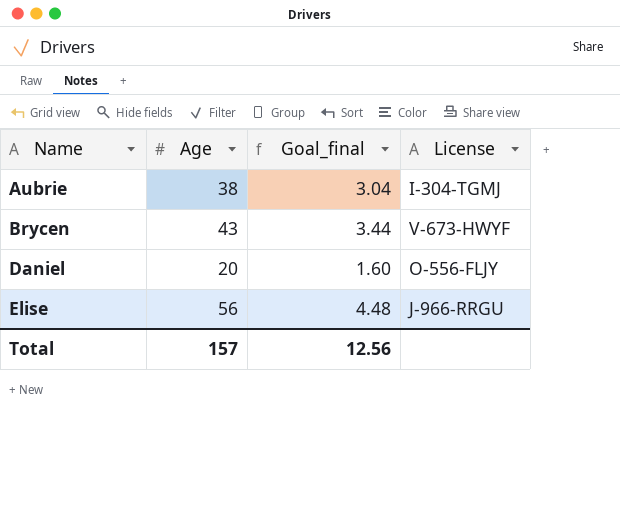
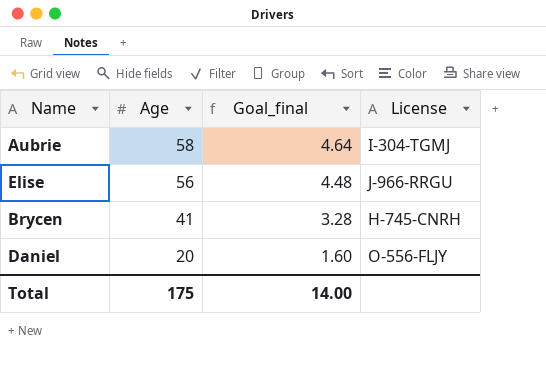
row order: Name ascending -> Age descending
Aubrie | Age: 38 -> 58
Aubrie | Goal_final: 3.04 -> 4.64
Brycen | Age: 43 -> 41
Brycen | Goal_final: 3.44 -> 3.28
Brycen | License: V-673-HWYF -> H-745-CNRH
Total | Age: 157 -> 175
Total | Goal_final: 12.56 -> 14.00

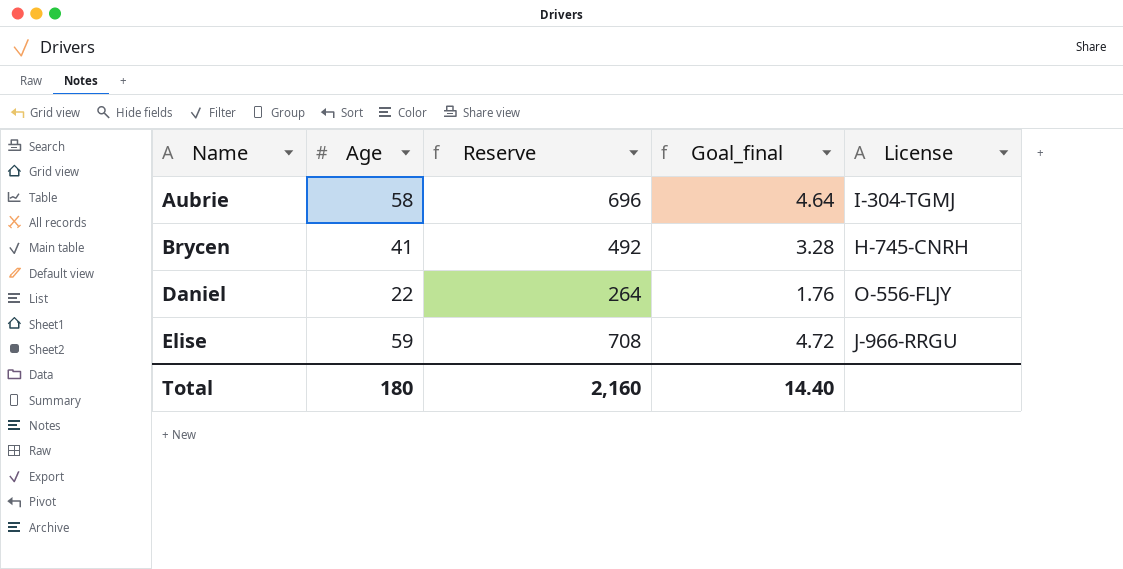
row order: Age descending -> Name ascending
column Reserve | formula: none -> [Age] * 12
Daniel | Age: 20 -> 22
Daniel | Goal_final: 1.60 -> 1.76
Elise | Age: 56 -> 59
Elise | Goal_final: 4.48 -> 4.72
Total | Age: 175 -> 180
Total | Goal_final: 14.00 -> 14.40

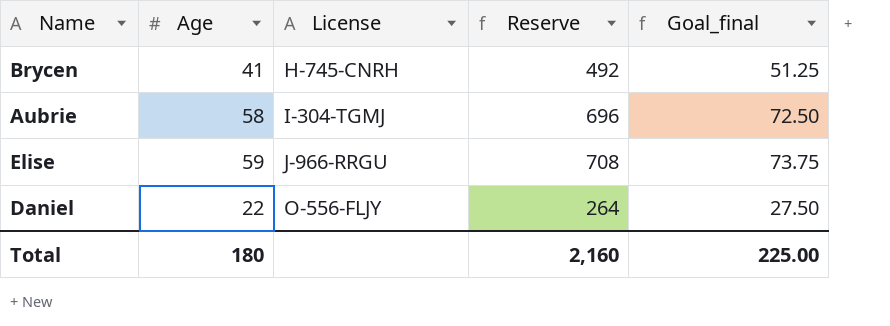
row order: Name ascending -> License ascending
column License | position: 5 -> 3
column Goal_final | formula: [Age] * 0.08 -> [Age] * 1.25
Total | Goal_final: 14.40 -> 225.00

